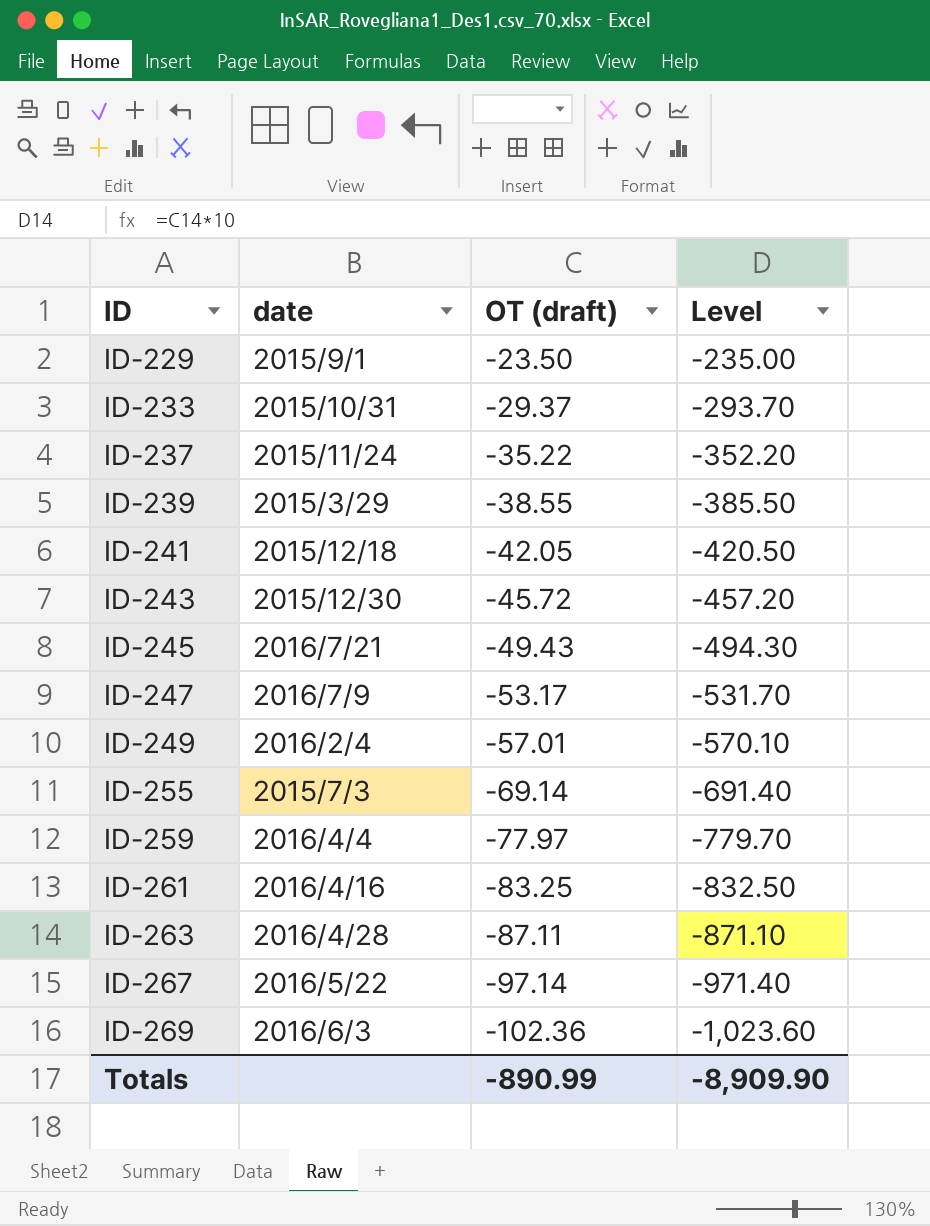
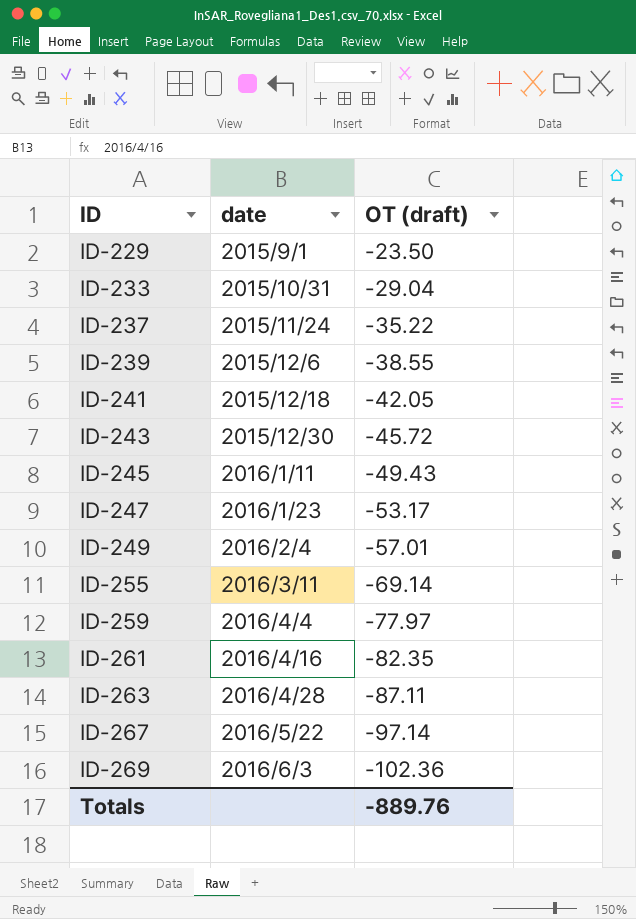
column Level | formula: [OT (draft)] * 10 -> none
ID-233 | OT (draft): -29.37 -> -29.04
ID-239 | date: 2015/3/29 -> 2015/12/6
ID-245 | date: 2016/7/21 -> 2016/1/11
ID-247 | date: 2016/7/9 -> 2016/1/23
ID-255 | date: 2015/7/3 -> 2016/3/11
ID-261 | OT (draft): -83.25 -> -82.35
Totals | OT (draft): -890.99 -> -889.76

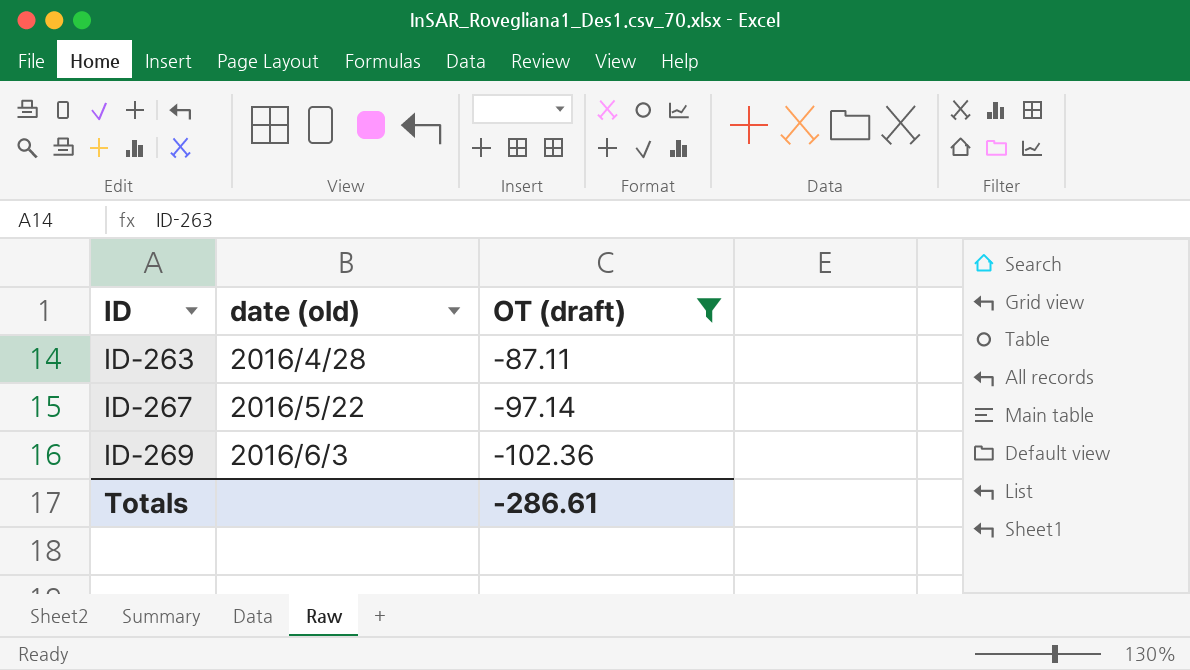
filter: none -> OT (draft) <= -87.11
column name: date -> date (old)
Totals | OT (draft): -889.76 -> -286.61

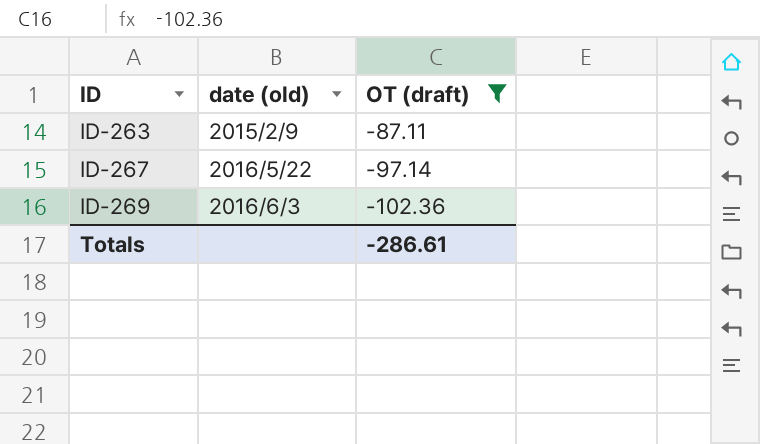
ID-263 | date (old): 2016/4/28 -> 2015/2/9

